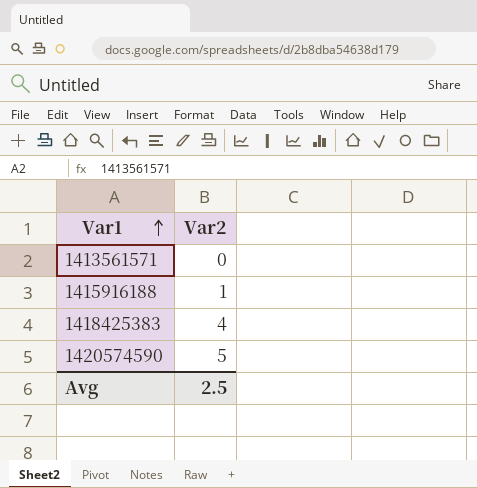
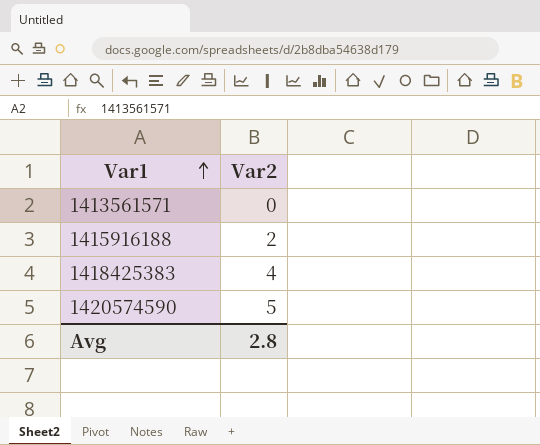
1415916188 | Var2: 1 -> 2
Avg | Var2: 2.5 -> 2.8

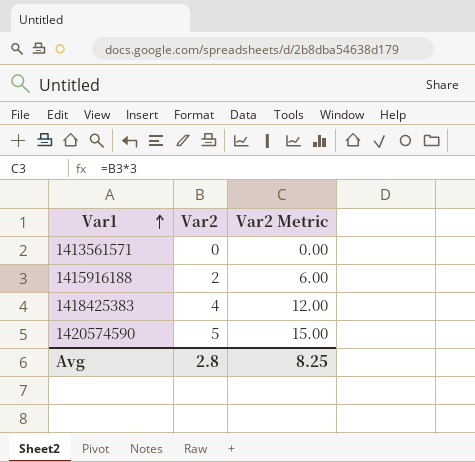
column Var2 Metric | formula: none -> [Var2] * 3

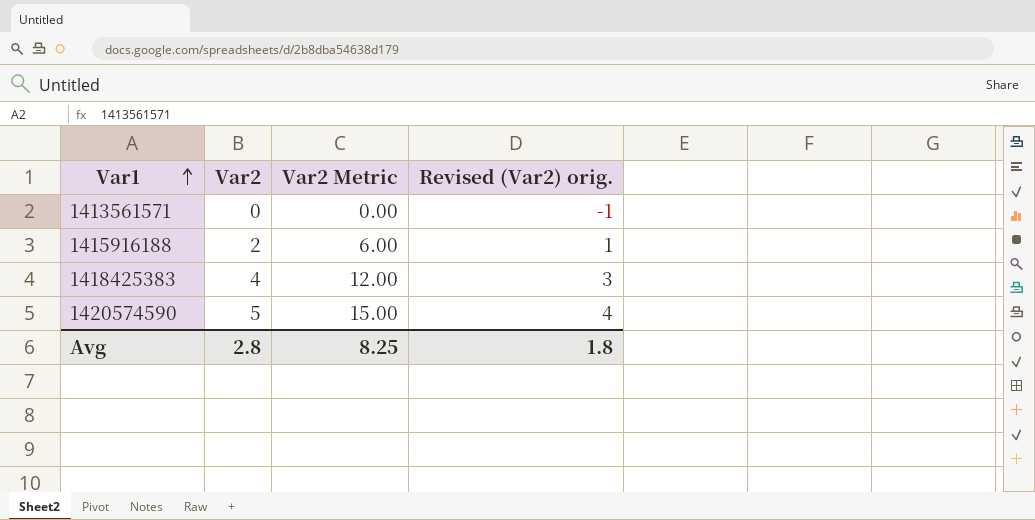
column Revised (Var2) orig. | formula: none -> [Var2] - 1

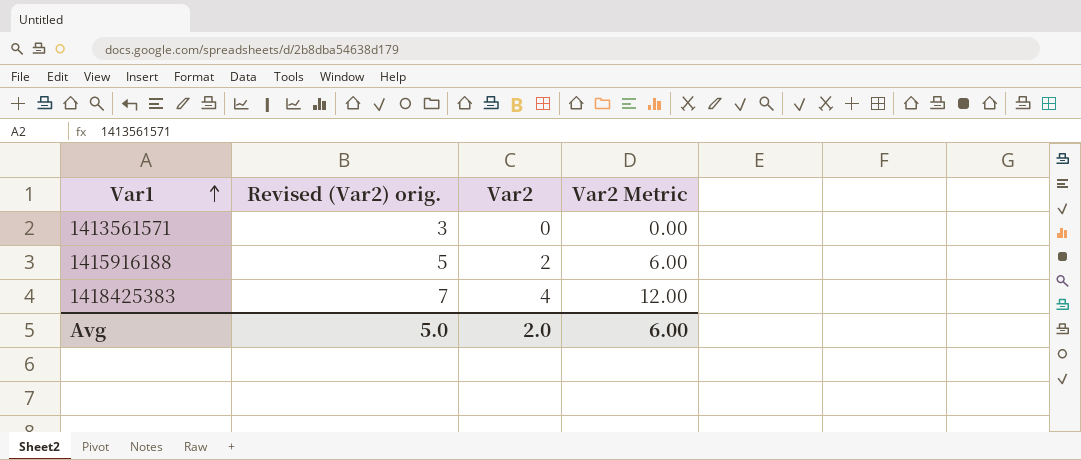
column Revised (Var2) orig. | formula: [Var2] - 1 -> [Var2] + 3
column Revised (Var2) orig. | position: 4 -> 2
row 1420574590: 5 | 15.00 | 4 -> none
Avg | Revised (Var2) orig.: 1.8 -> 5.0
Avg | Var2: 2.8 -> 2.0
Avg | Var2 Metric: 8.25 -> 6.00

